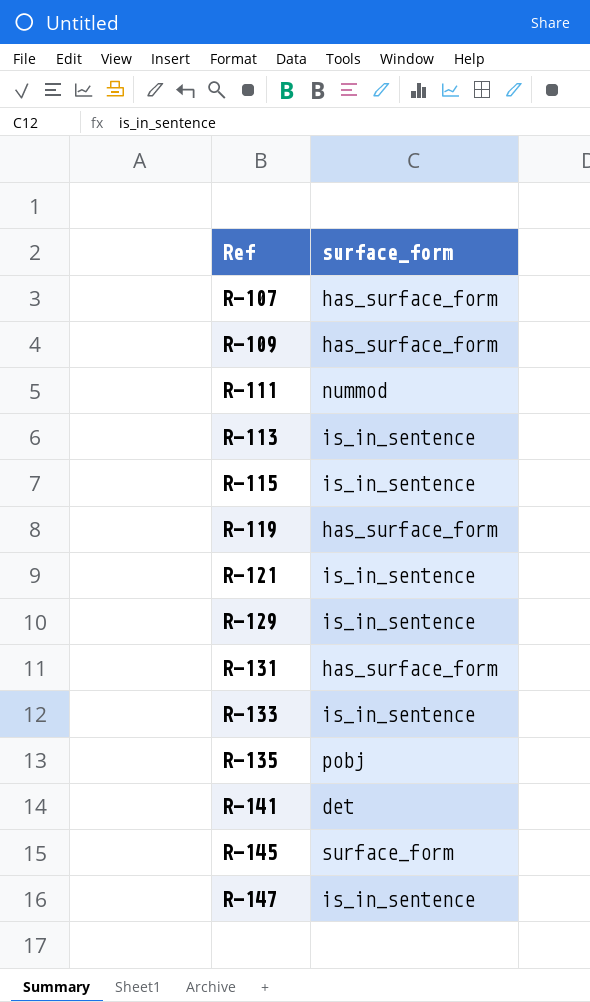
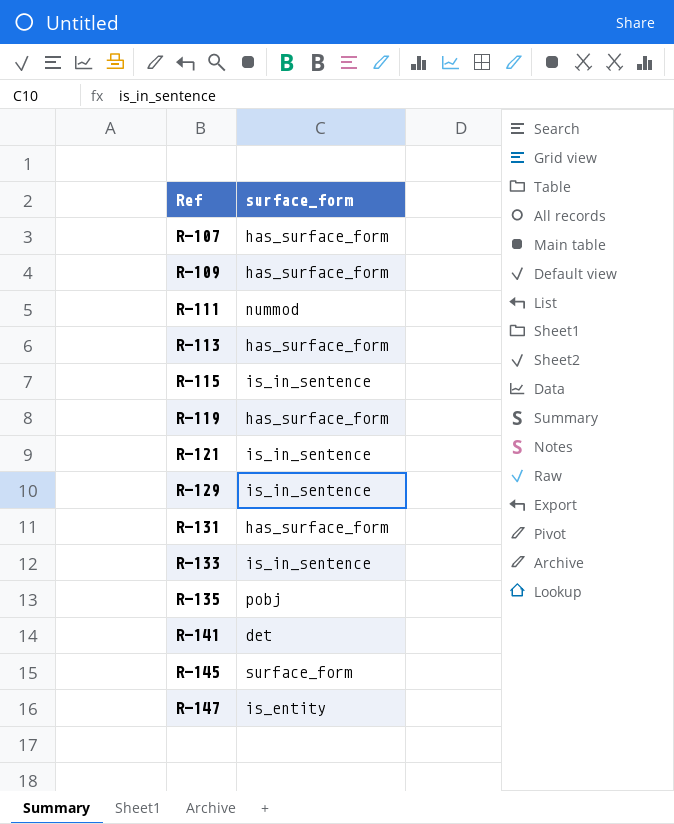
R-113 | surface_form: is_in_sentence -> has_surface_form
R-147 | surface_form: is_in_sentence -> is_entity

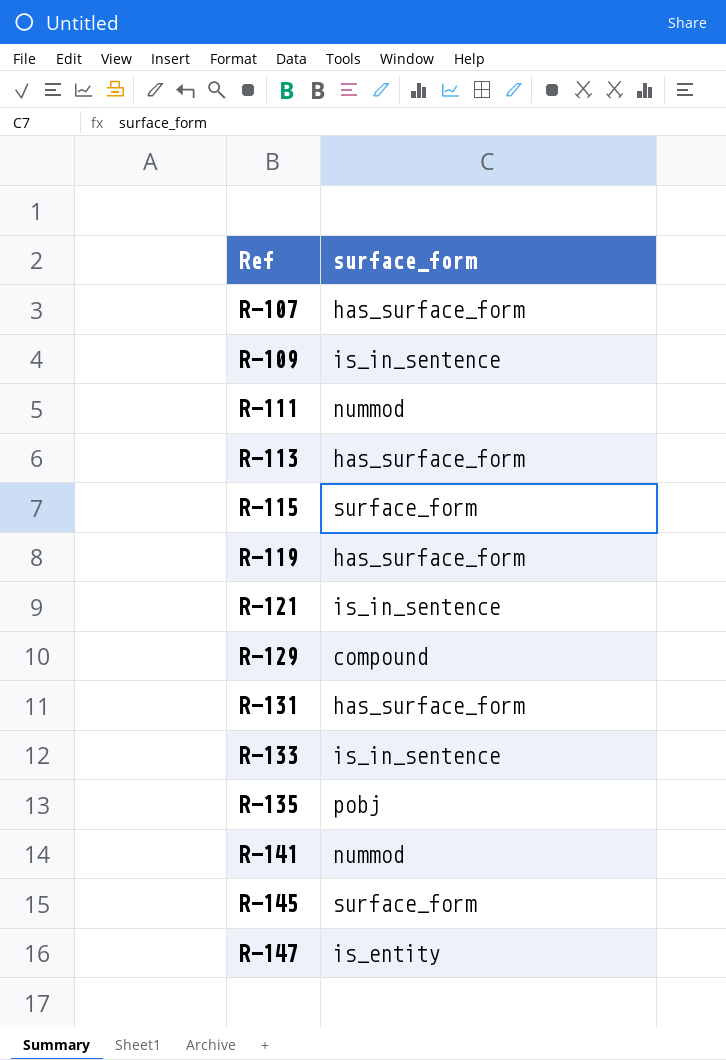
R-109 | surface_form: has_surface_form -> is_in_sentence
R-115 | surface_form: is_in_sentence -> surface_form
R-129 | surface_form: is_in_sentence -> compound
R-141 | surface_form: det -> nummod

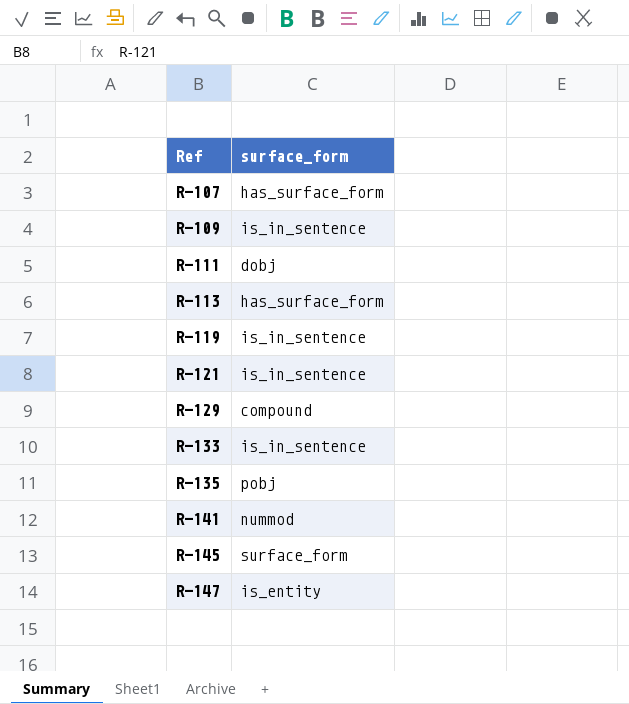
row R-115: surface_form -> none
row R-131: has_surface_form -> none
R-111 | surface_form: nummod -> dobj
R-119 | surface_form: has_surface_form -> is_in_sentence

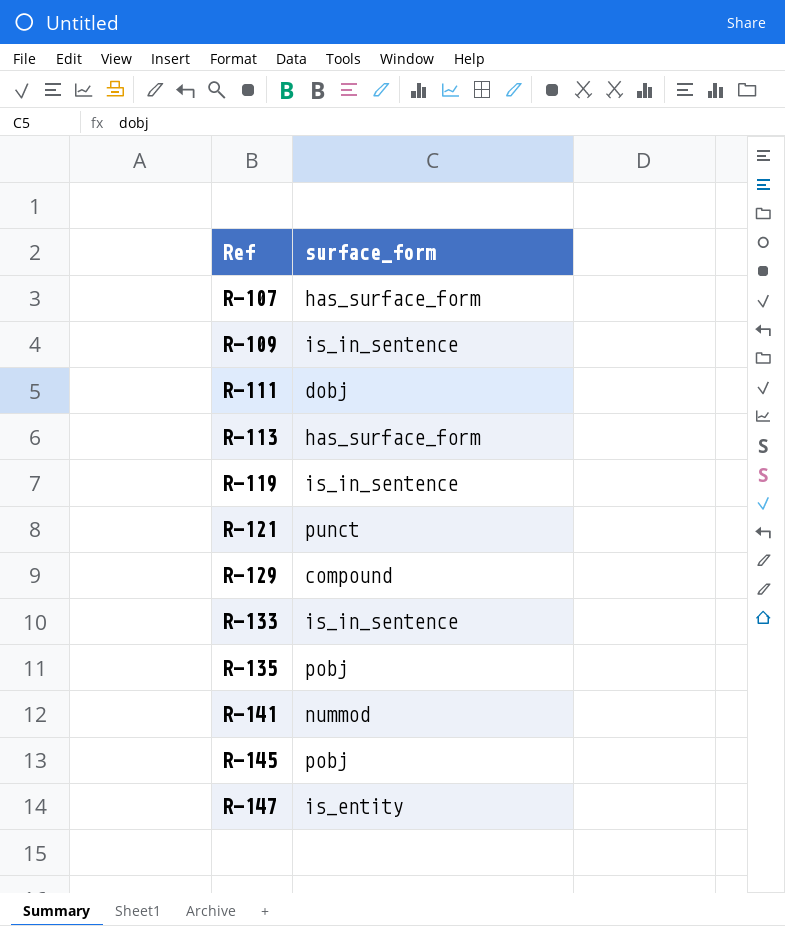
R-121 | surface_form: is_in_sentence -> punct
R-145 | surface_form: surface_form -> pobj

